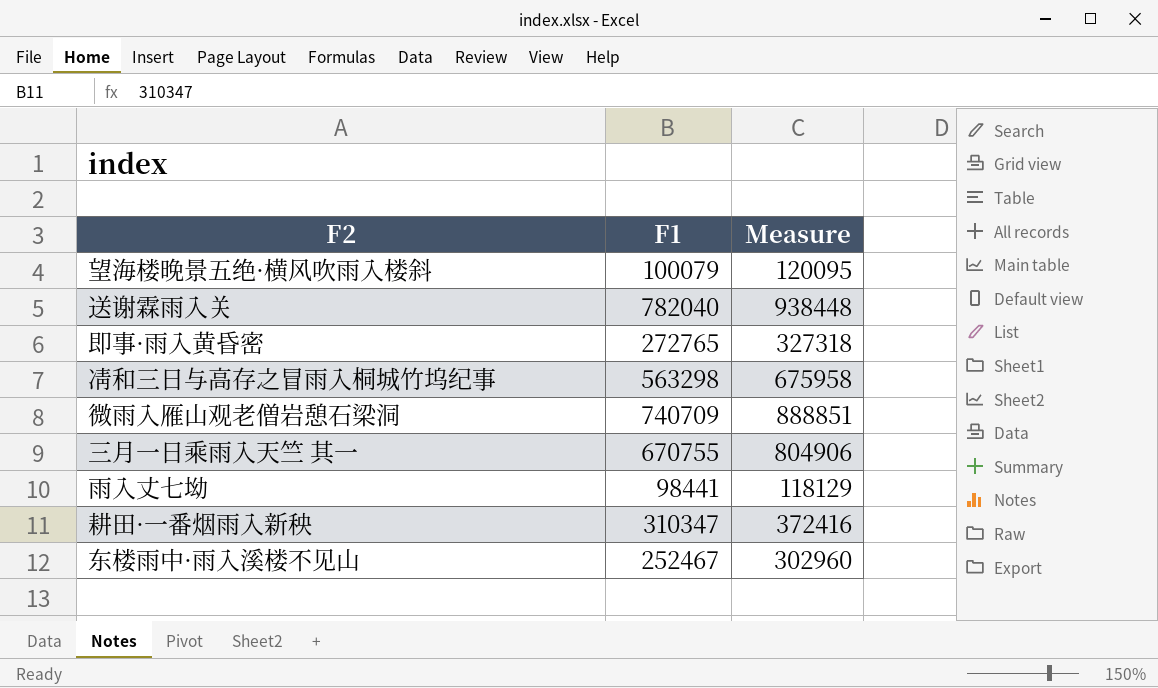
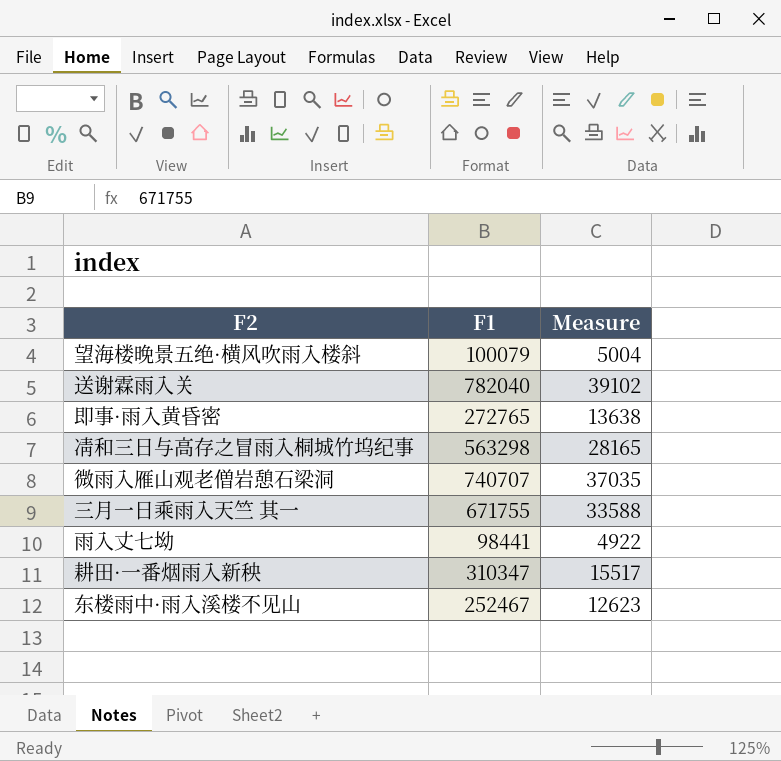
column Measure | formula: [F1] * 1.2 -> [F1] * 0.05
微雨入雁山观老僧岩憩石梁洞 | F1: 740709 -> 740707
三月一日乘雨入天竺 其一 | F1: 670755 -> 671755

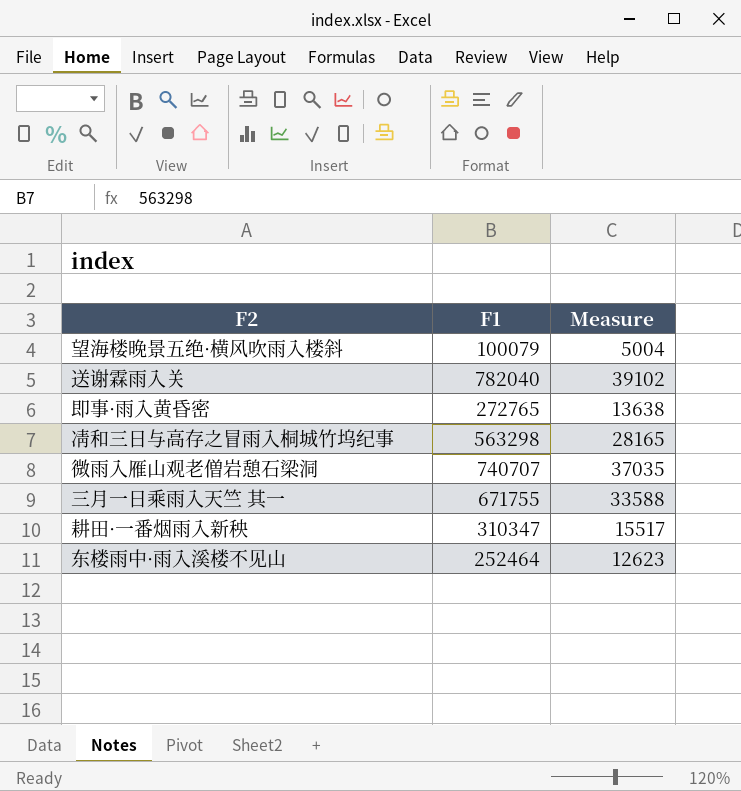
row 雨入丈七坳: 98441 | 4922 -> none
东楼雨中·雨入溪楼不见山 | F1: 252467 -> 252464

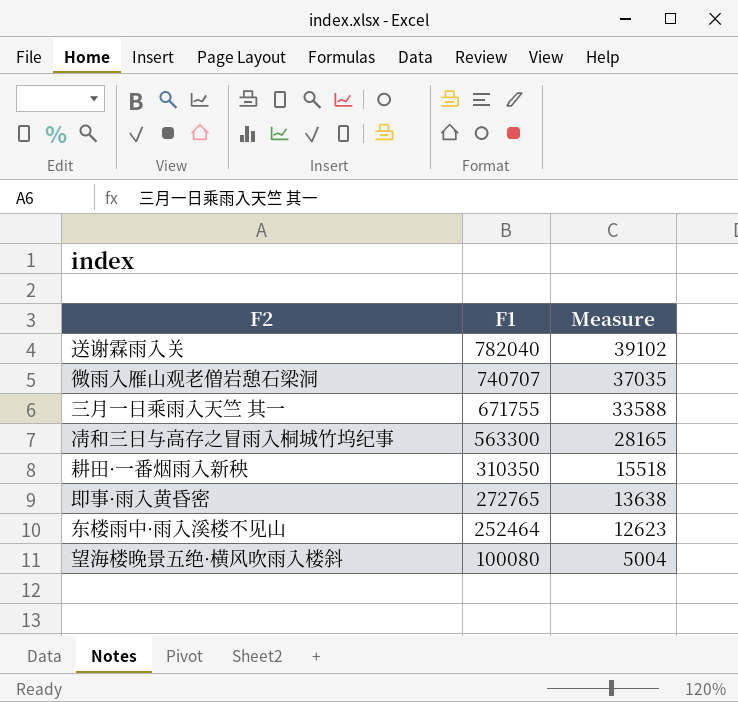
row order: none -> F1 descending
凊和三日与高存之冒雨入桐城竹坞纪事 | F1: 563298 -> 563300
耕田·一番烟雨入新秧 | F1: 310347 -> 310350
耕田·一番烟雨入新秧 | Measure: 15517 -> 15518
望海楼晚景五绝·横风吹雨入楼斜 | F1: 100079 -> 100080

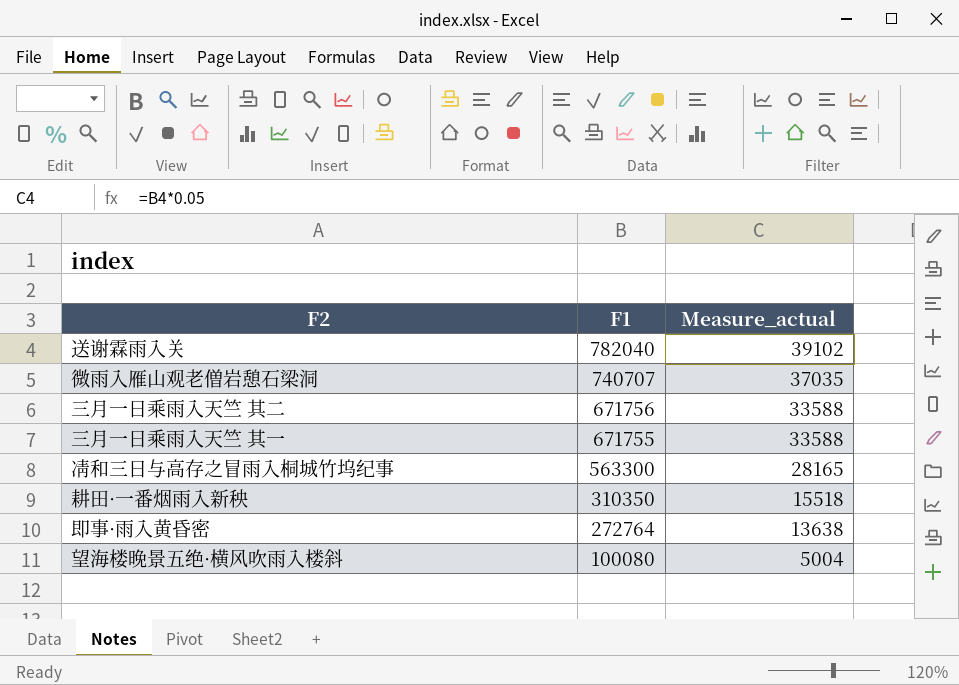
column name: Measure -> Measure_actual
row 东楼雨中·雨入溪楼不见山: 252464 | 12623 -> none
row 三月一日乘雨入天竺 其二: none -> 671756 | 33588
即事·雨入黄昏密 | F1: 272765 -> 272764

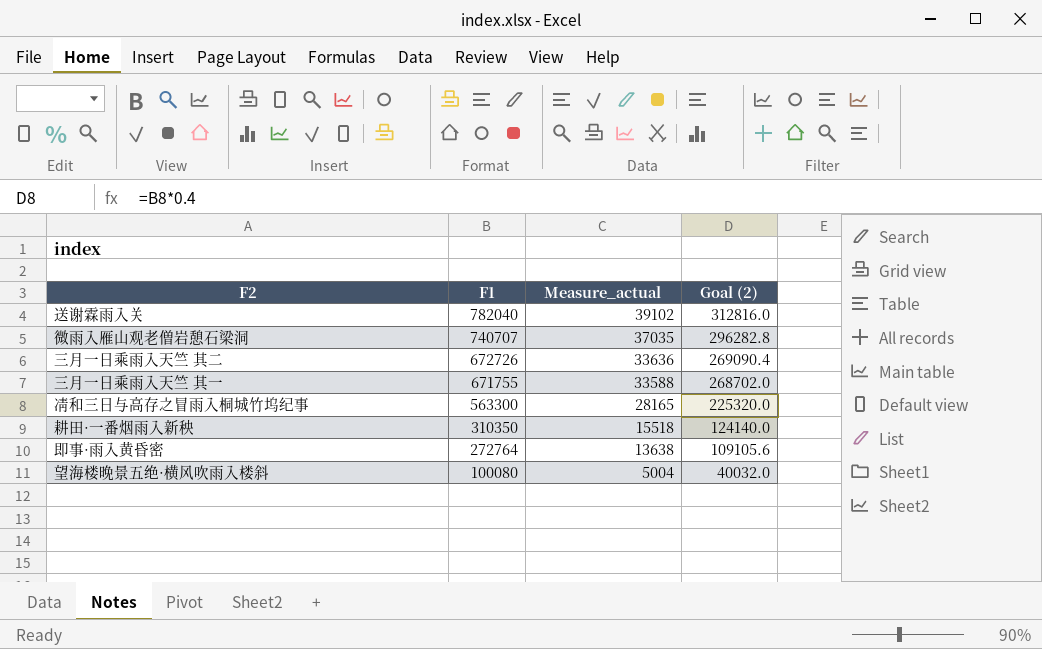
column Goal (2) | formula: none -> [F1] * 0.4
三月一日乘雨入天竺 其二 | F1: 671756 -> 672726
三月一日乘雨入天竺 其二 | Measure_actual: 33588 -> 33636

